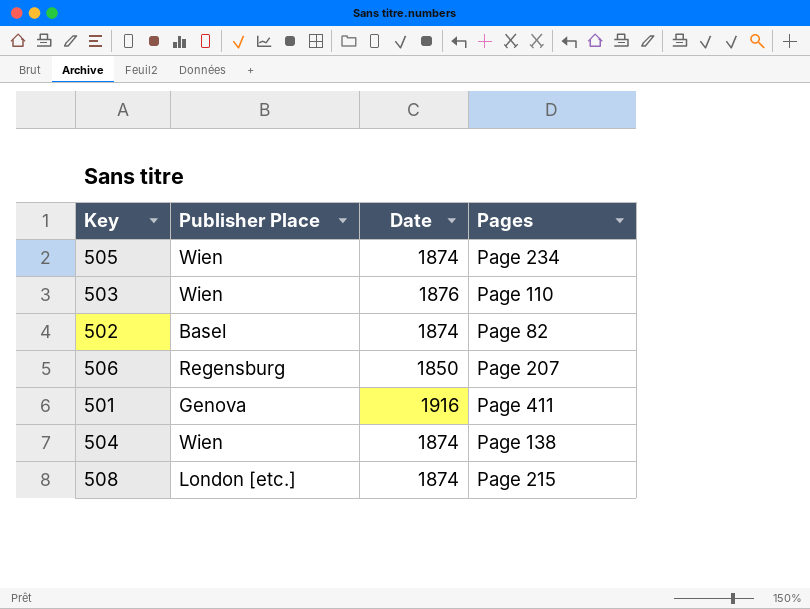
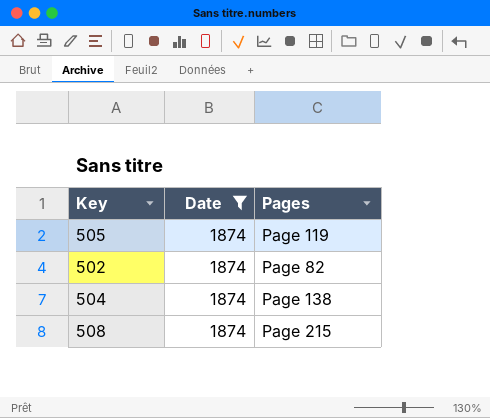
filter: none -> Date = 1874
column Publisher Place | position: 2 -> none
505 | Pages: Page 234 -> Page 119

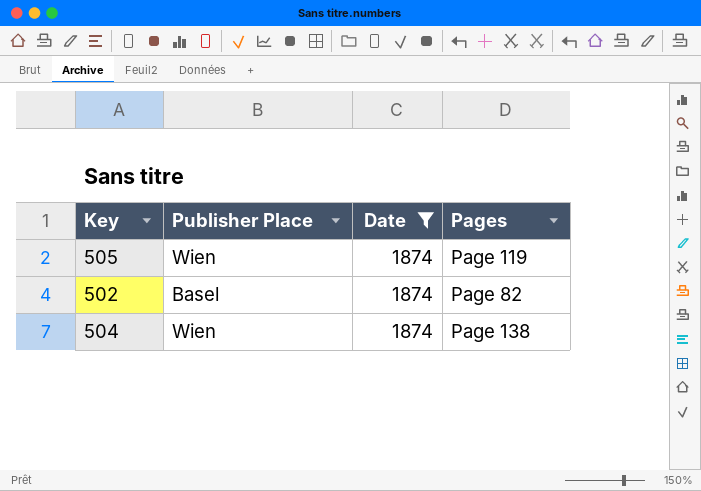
column Publisher Place | position: none -> 2
row 508: 1874 | Page 215 -> none

